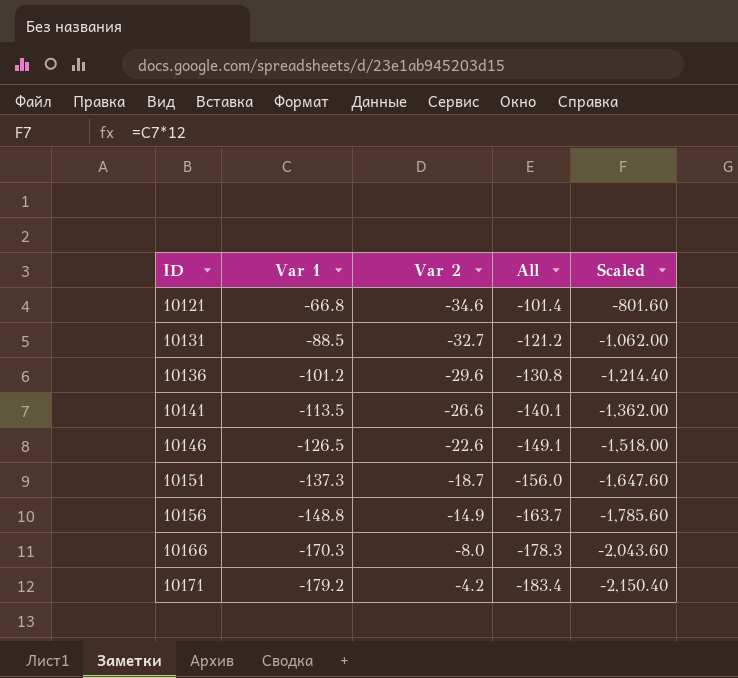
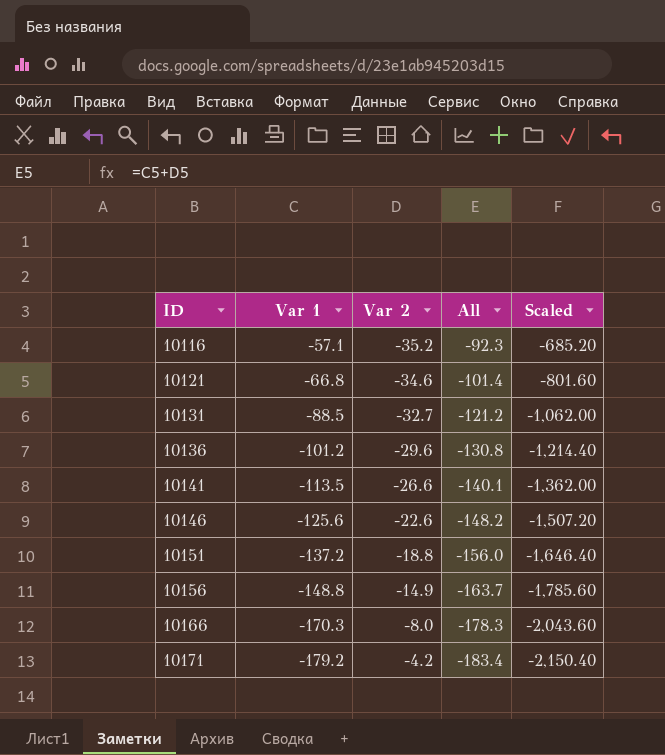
row 10116: none -> -57.1 | -35.2 | -92.3 | -685.20
10146 | Var 1: -126.5 -> -125.6
10146 | All: -149.1 -> -148.2
10146 | Scaled: -1,518.00 -> -1,507.20
10151 | Var 1: -137.3 -> -137.2
10151 | Var 2: -18.7 -> -18.8
10151 | Scaled: -1,647.60 -> -1,646.40

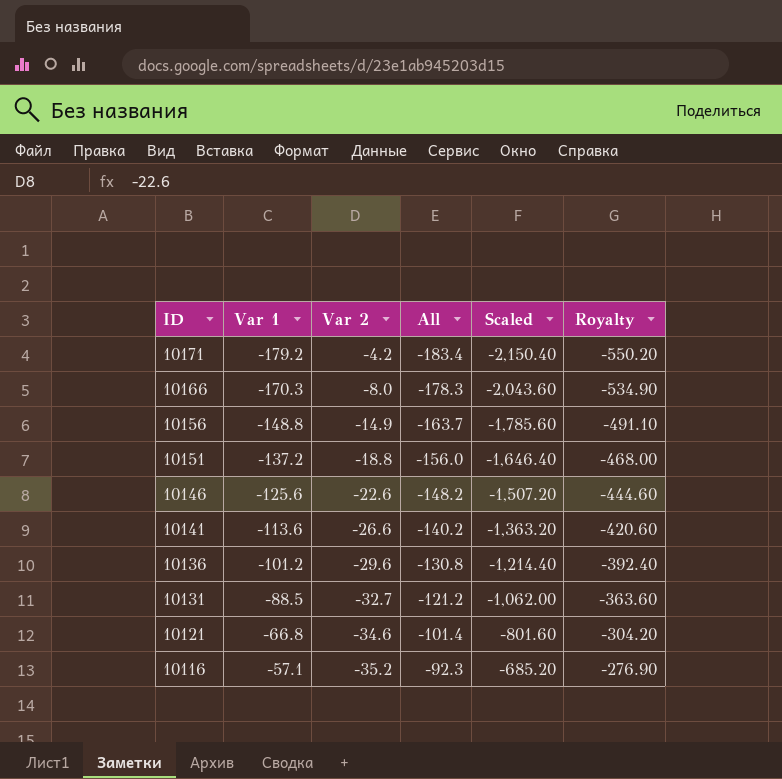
row order: ID ascending -> ID descending
column Royalty | formula: none -> [All] * 3
10141 | Var 1: -113.5 -> -113.6
10141 | All: -140.1 -> -140.2
10141 | Scaled: -1,362.00 -> -1,363.20

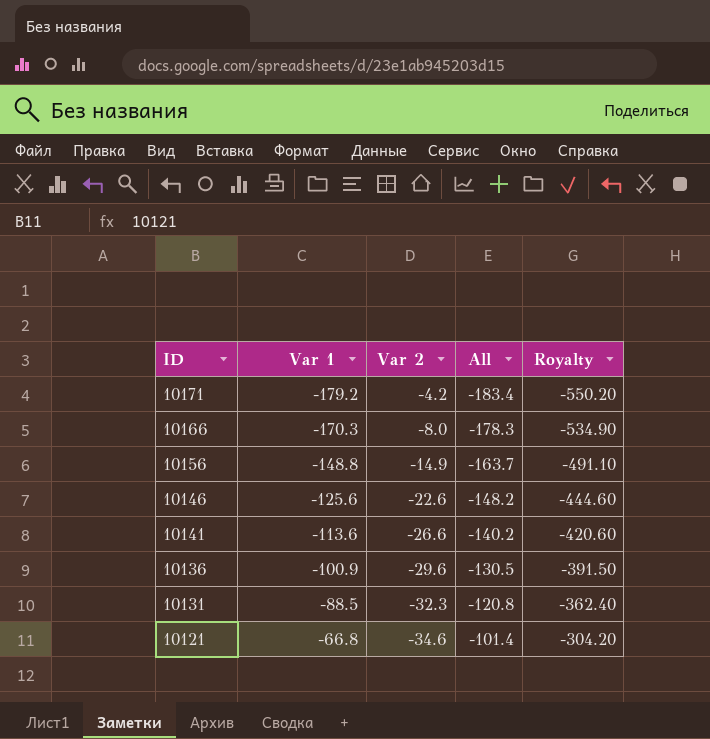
column Scaled | formula: [Var 1] * 12 -> none
row 10151: -137.2 | -18.8 | -156.0 | -1,646.40 | -468.00 -> none
row 10116: -57.1 | -35.2 | -92.3 | -685.20 | -276.90 -> none
10136 | Var 1: -101.2 -> -100.9
10136 | All: -130.8 -> -130.5
10136 | Royalty: -392.40 -> -391.50
10131 | Var 2: -32.7 -> -32.3
10131 | All: -121.2 -> -120.8
10131 | Royalty: -363.60 -> -362.40

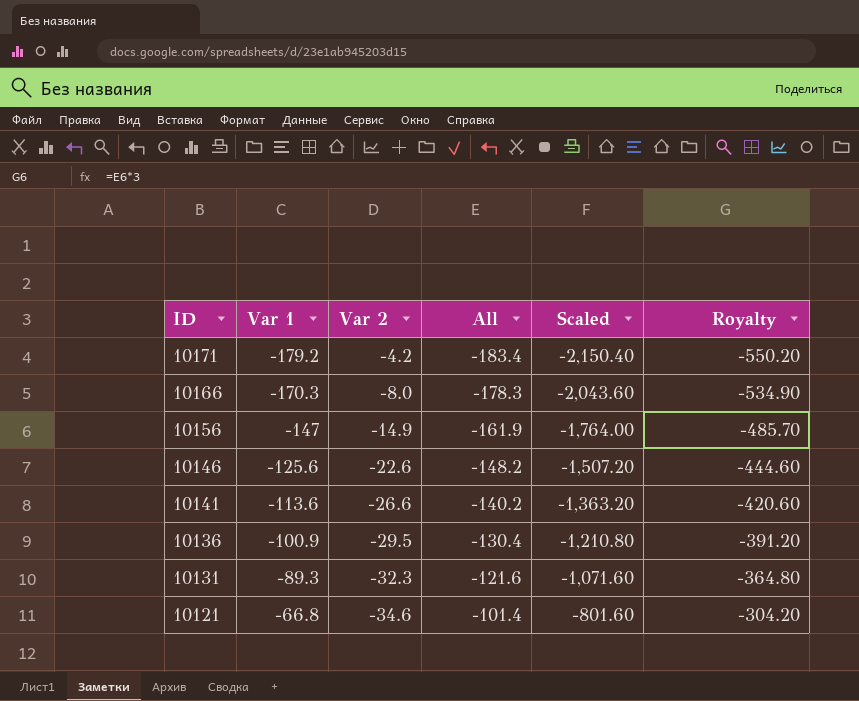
column Scaled | formula: none -> [Var 1] * 12
10156 | Var 1: -148.8 -> -147
10156 | All: -163.7 -> -161.9
10156 | Royalty: -491.10 -> -485.70
10136 | Var 2: -29.6 -> -29.5
10136 | All: -130.5 -> -130.4
10136 | Royalty: -391.50 -> -391.20
10131 | Var 1: -88.5 -> -89.3
10131 | All: -120.8 -> -121.6
10131 | Royalty: -362.40 -> -364.80

